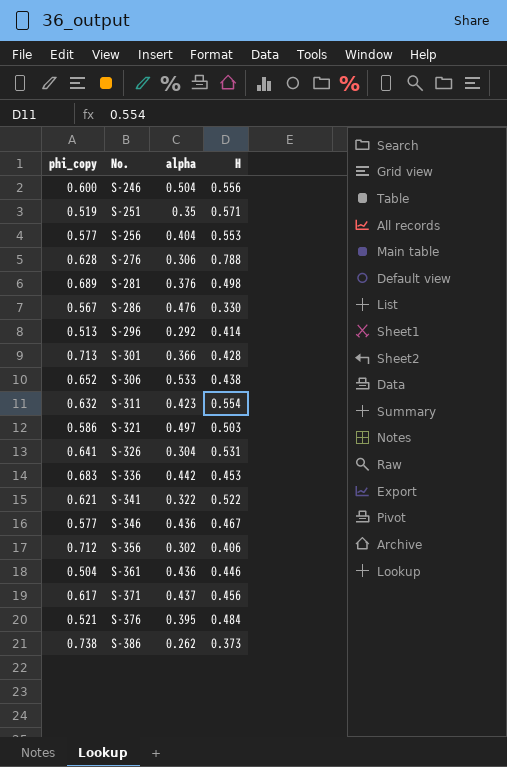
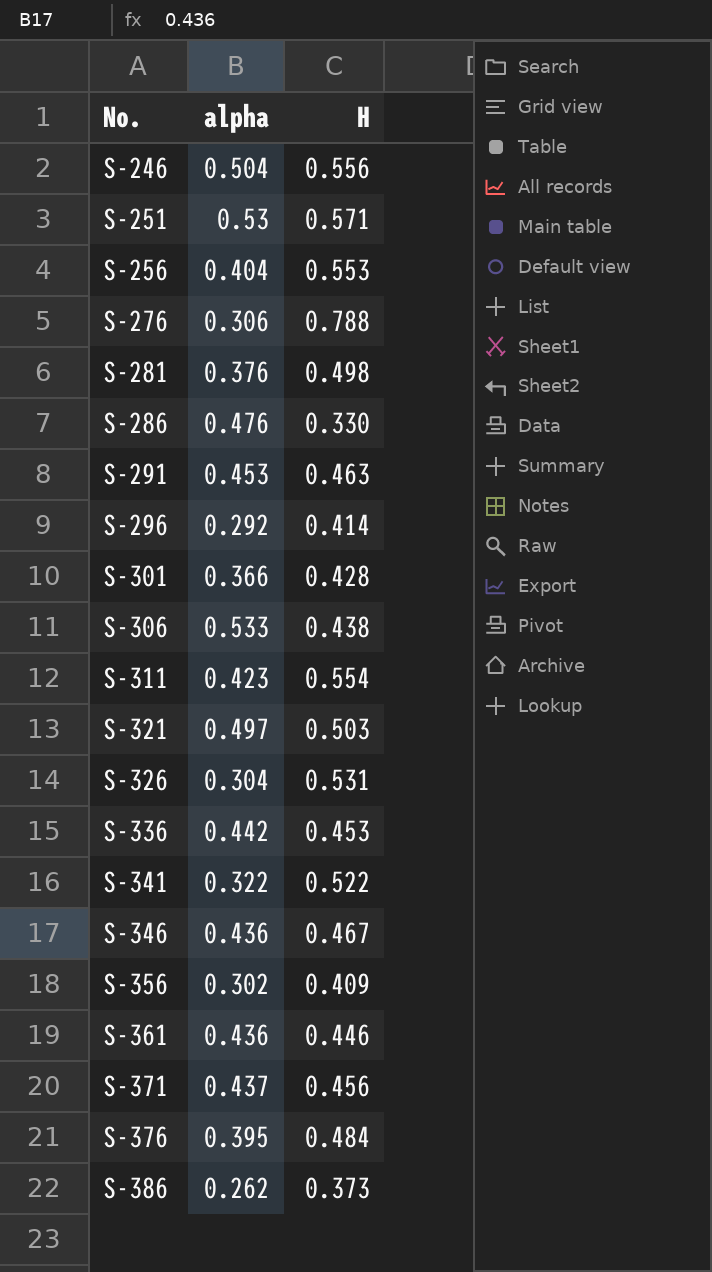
column phi_copy | position: 1 -> none
S-251 | alpha: 0.35 -> 0.53
row S-291: none -> 0.453 | 0.463
S-356 | H: 0.406 -> 0.409

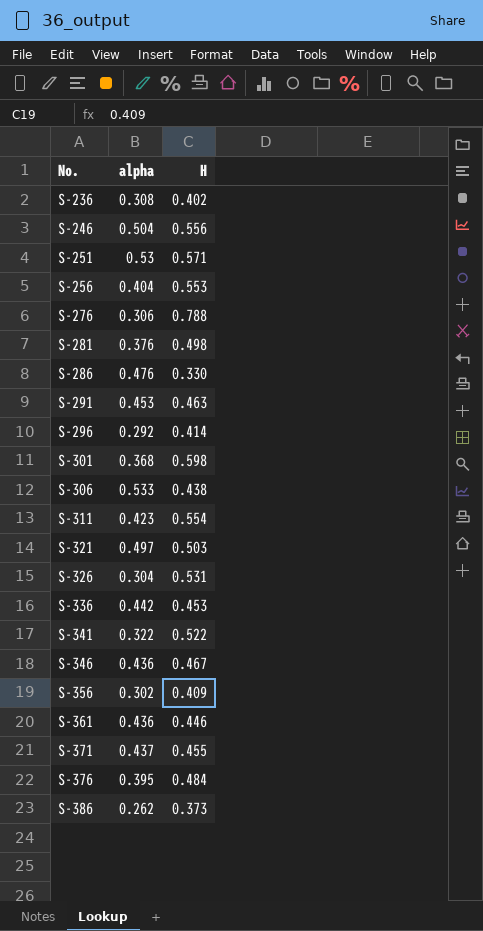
row S-236: none -> 0.308 | 0.402
S-301 | alpha: 0.366 -> 0.368
S-301 | H: 0.428 -> 0.598
S-371 | H: 0.456 -> 0.455

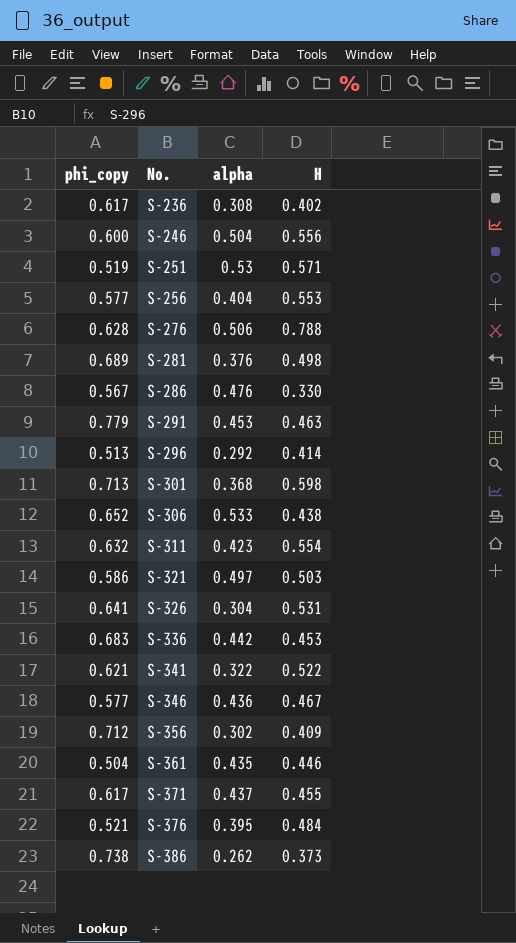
column phi_copy | position: none -> 1
S-276 | alpha: 0.306 -> 0.506
S-361 | alpha: 0.436 -> 0.435

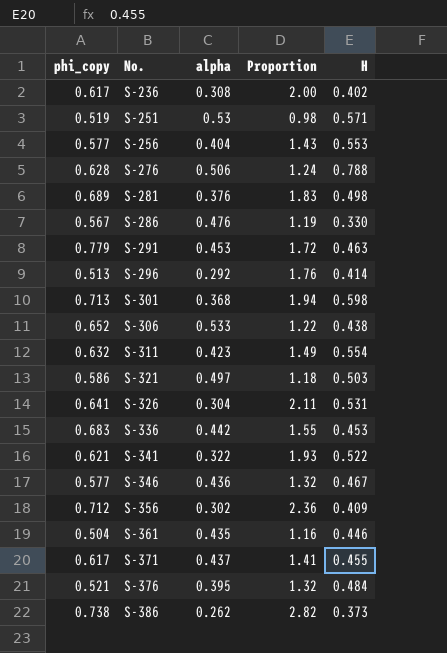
column Proportion | formula: none -> [phi_copy] / [alpha]
row S-246: 0.600 | 0.504 | 0.556 -> none

